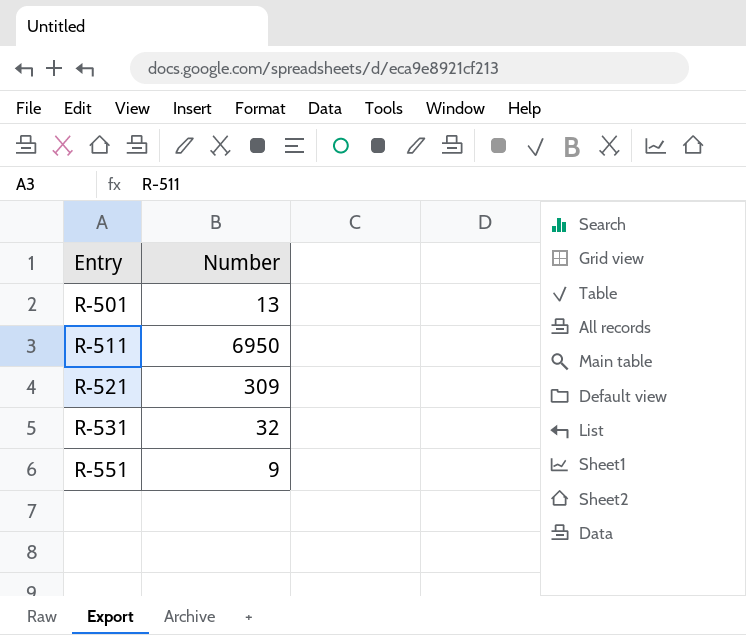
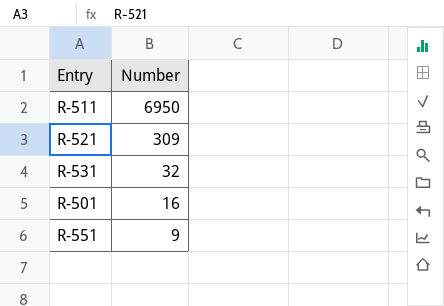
row order: Entry ascending -> Number descending
R-501 | Number: 13 -> 16

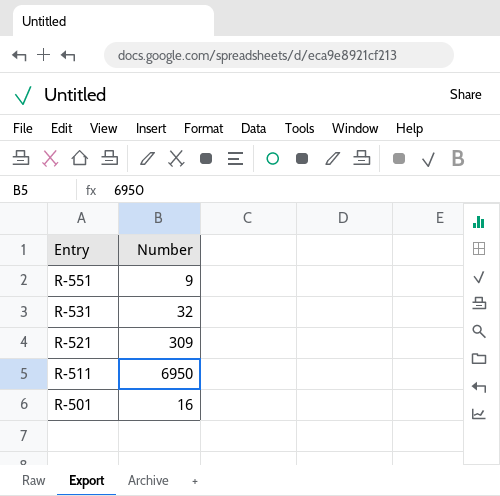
row order: Number descending -> Entry descending

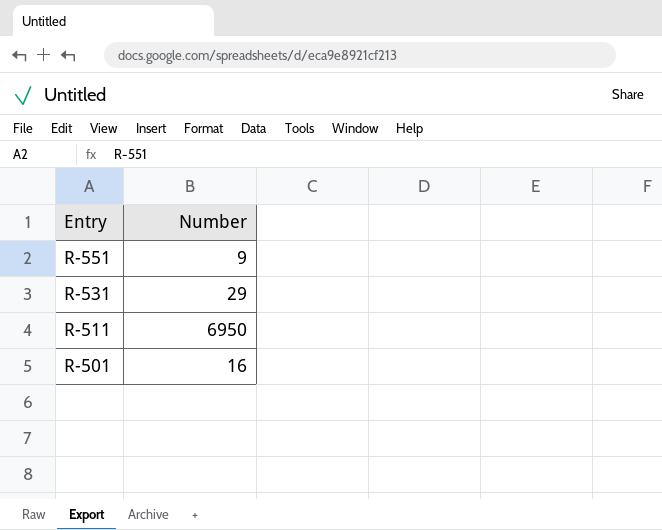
row R-521: 309 -> none
R-531 | Number: 32 -> 29

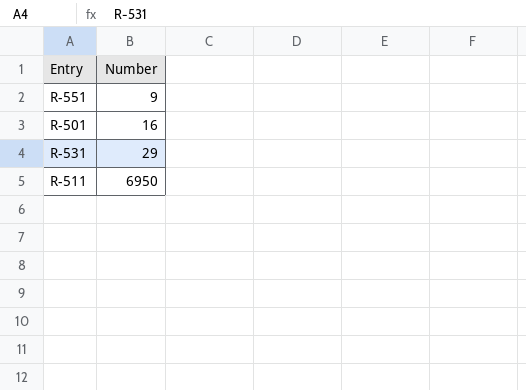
row order: Entry descending -> Number ascending

